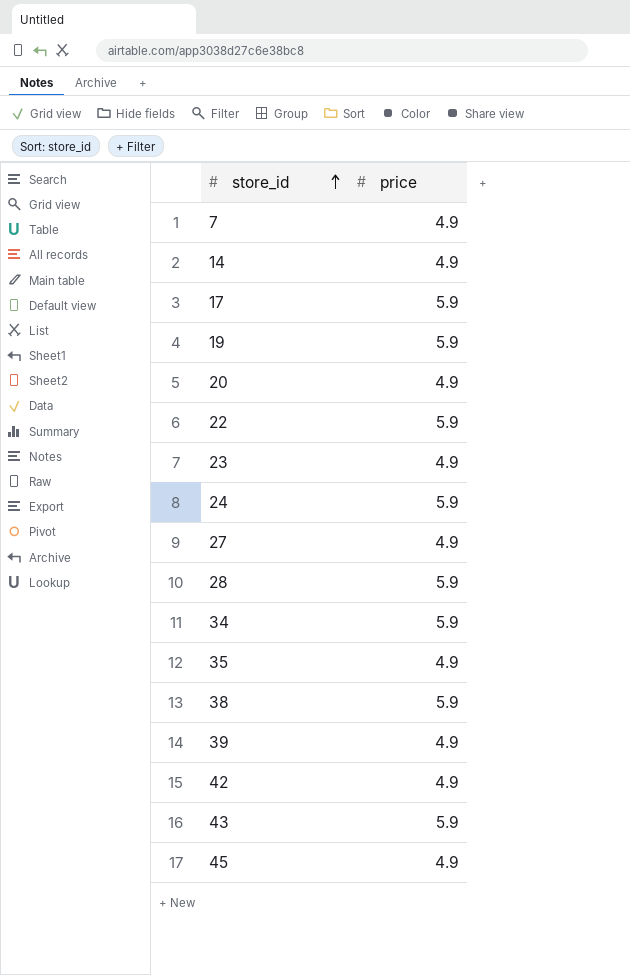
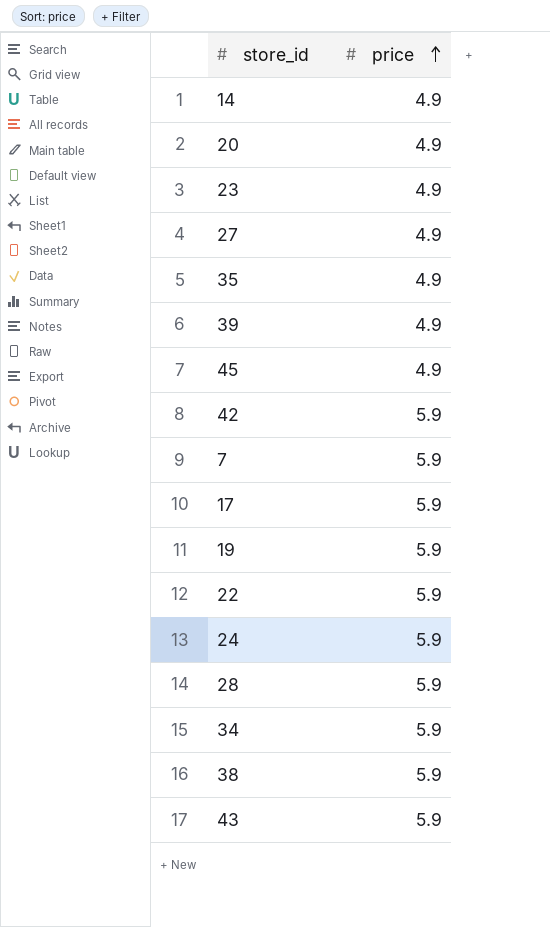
row order: store_id ascending -> price ascending
42 | price: 4.9 -> 5.9
7 | price: 4.9 -> 5.9

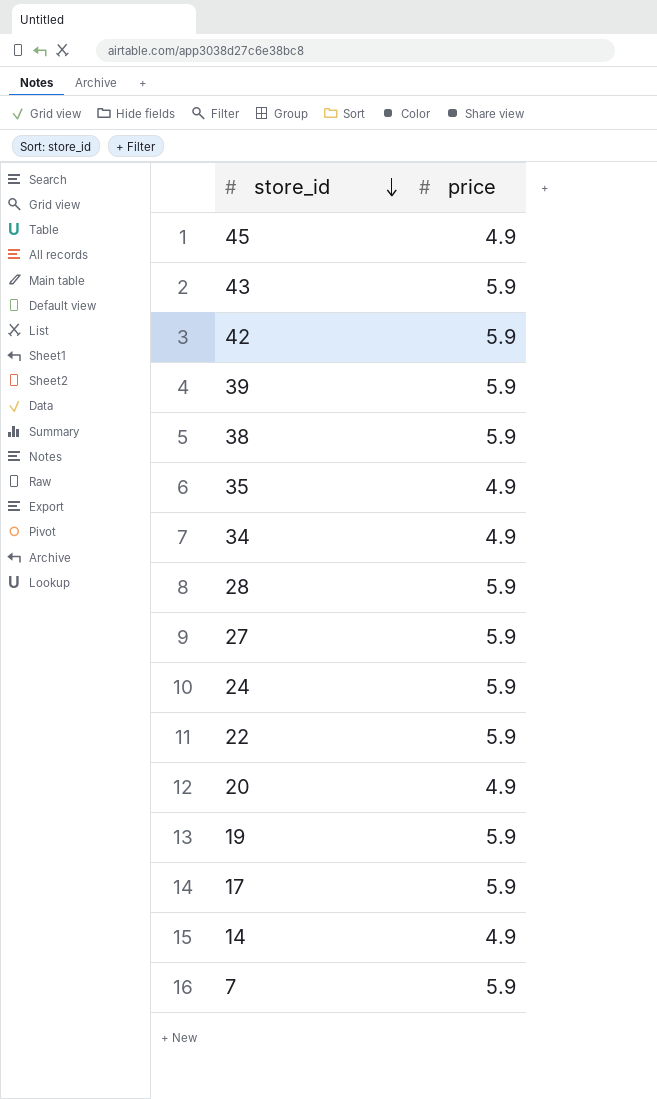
row order: price ascending -> store_id descending
row 23: 4.9 -> none
39 | price: 4.9 -> 5.9
34 | price: 5.9 -> 4.9
27 | price: 4.9 -> 5.9

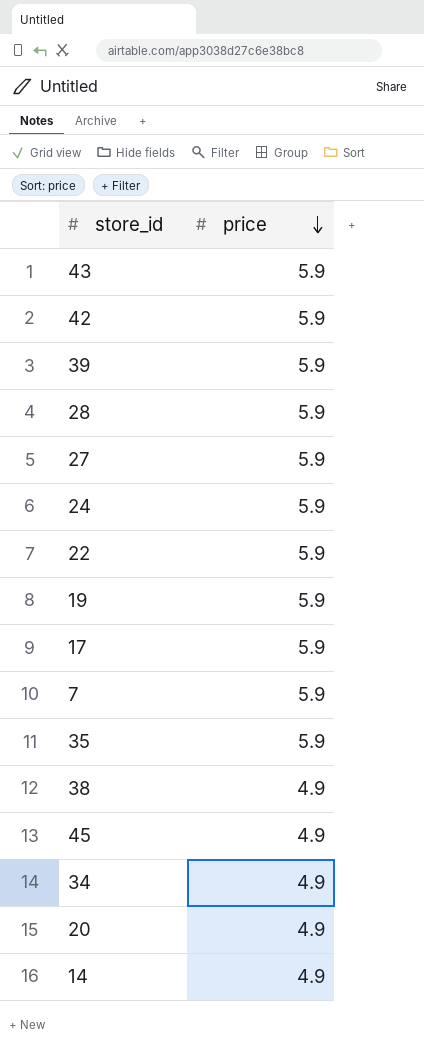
row order: store_id descending -> price descending
35 | price: 4.9 -> 5.9
38 | price: 5.9 -> 4.9

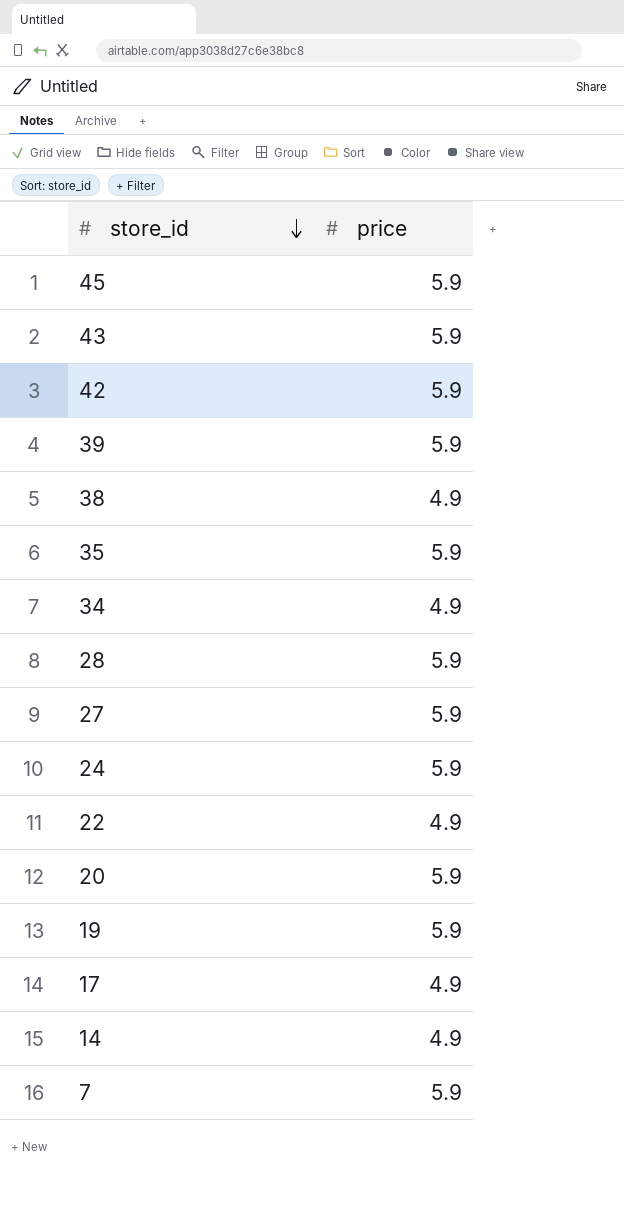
row order: price descending -> store_id descending
45 | price: 4.9 -> 5.9
22 | price: 5.9 -> 4.9
20 | price: 4.9 -> 5.9
17 | price: 5.9 -> 4.9

